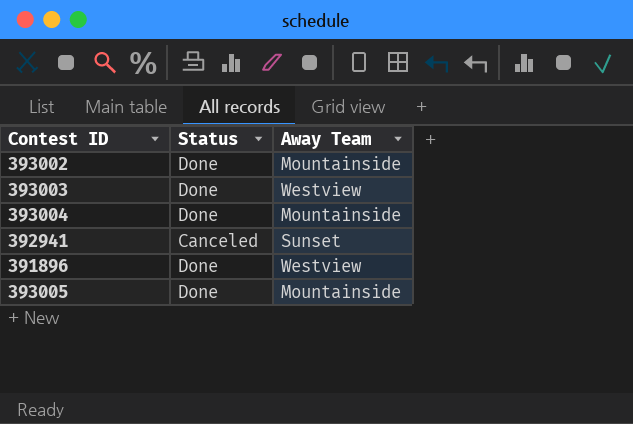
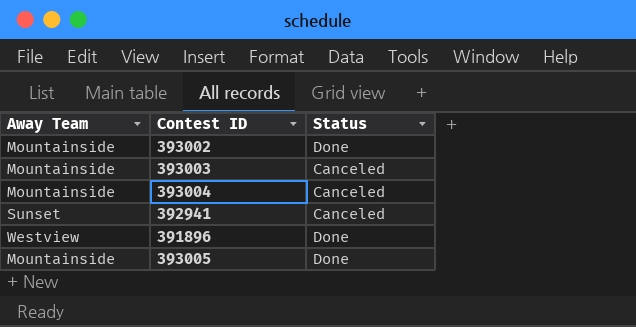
column Away Team | position: 3 -> 1
393003 | Away Team: Westview -> Mountainside
393003 | Status: Done -> Canceled
393004 | Status: Done -> Canceled

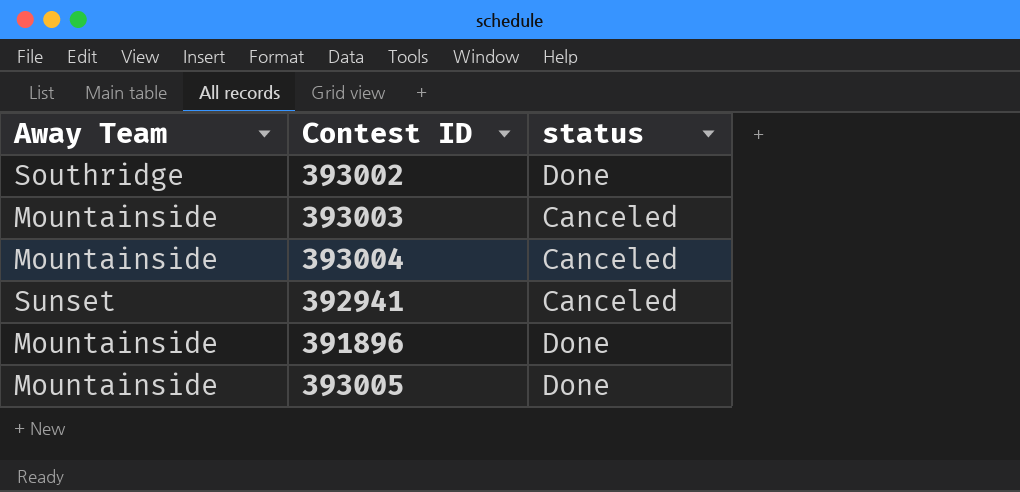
column name: Status -> status
393002 | Away Team: Mountainside -> Southridge
391896 | Away Team: Westview -> Mountainside

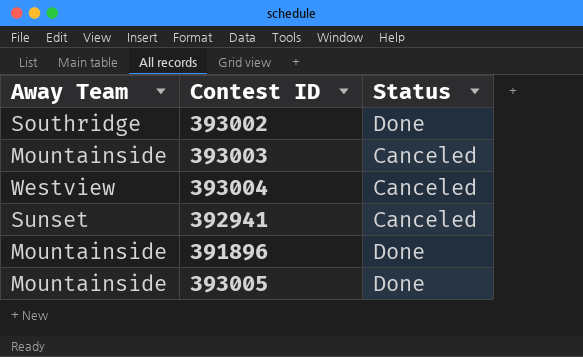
column name: status -> Status
393004 | Away Team: Mountainside -> Westview

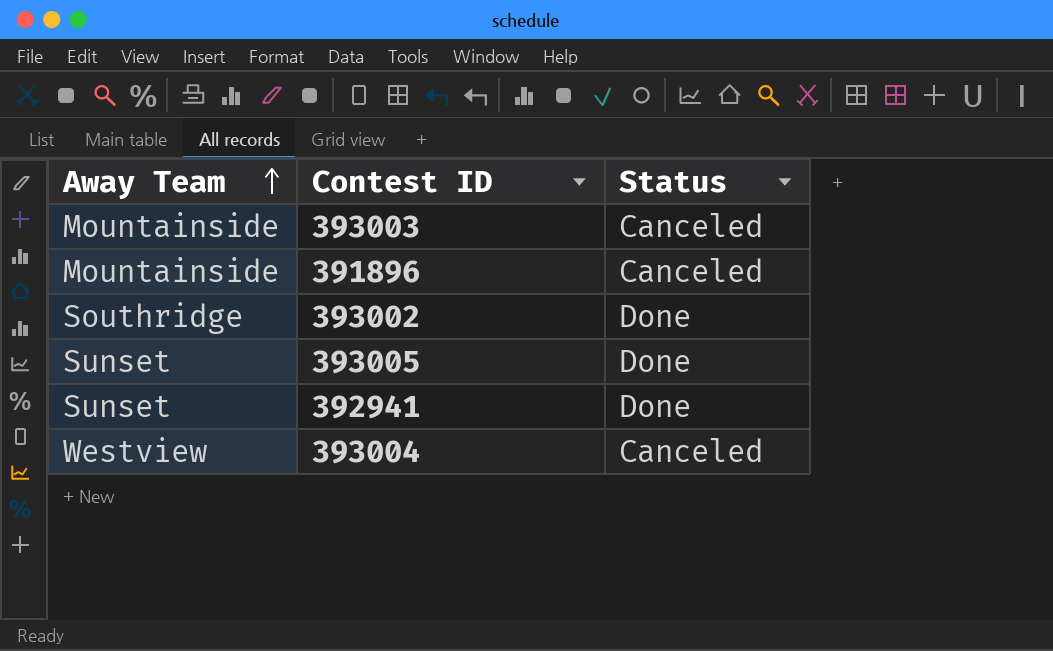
row order: none -> Away Team ascending
391896 | Status: Done -> Canceled
393005 | Away Team: Mountainside -> Sunset
392941 | Status: Canceled -> Done

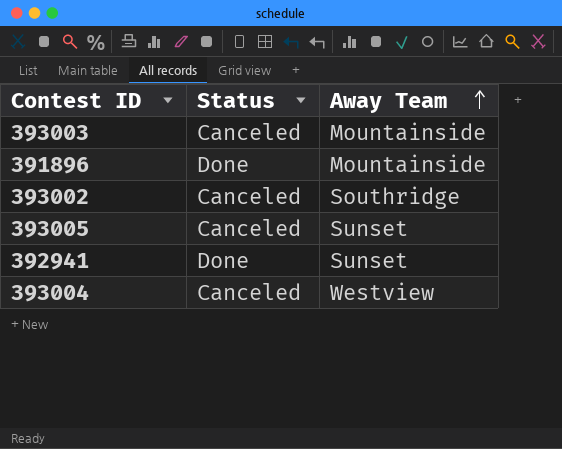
column Away Team | position: 1 -> 3
391896 | Status: Canceled -> Done
393002 | Status: Done -> Canceled
393005 | Status: Done -> Canceled

